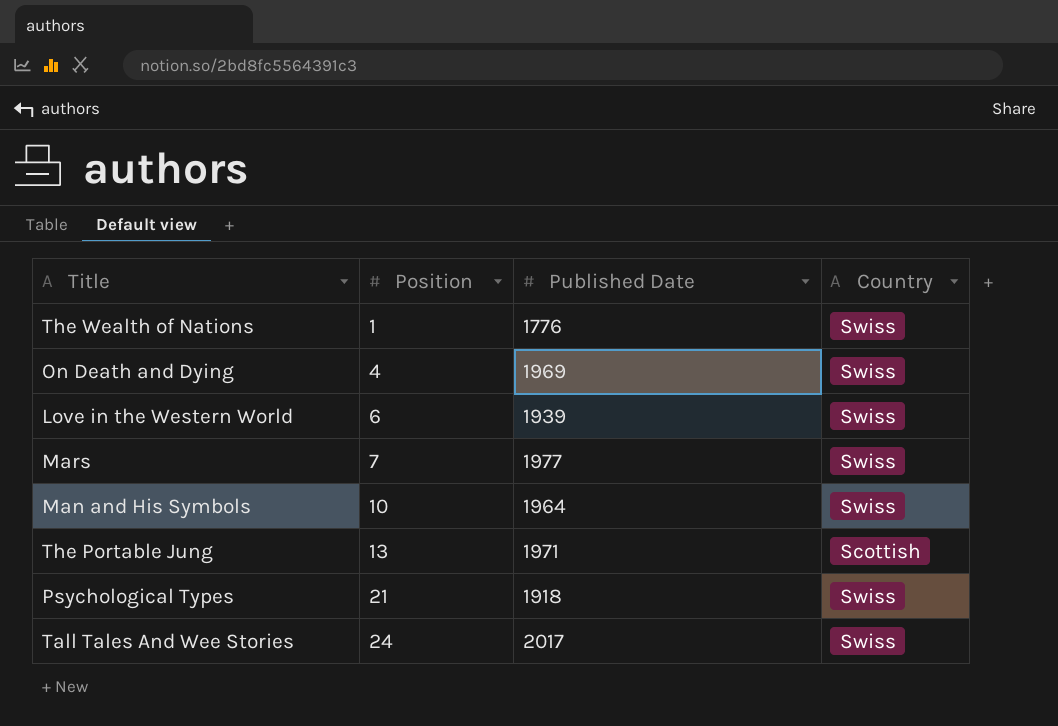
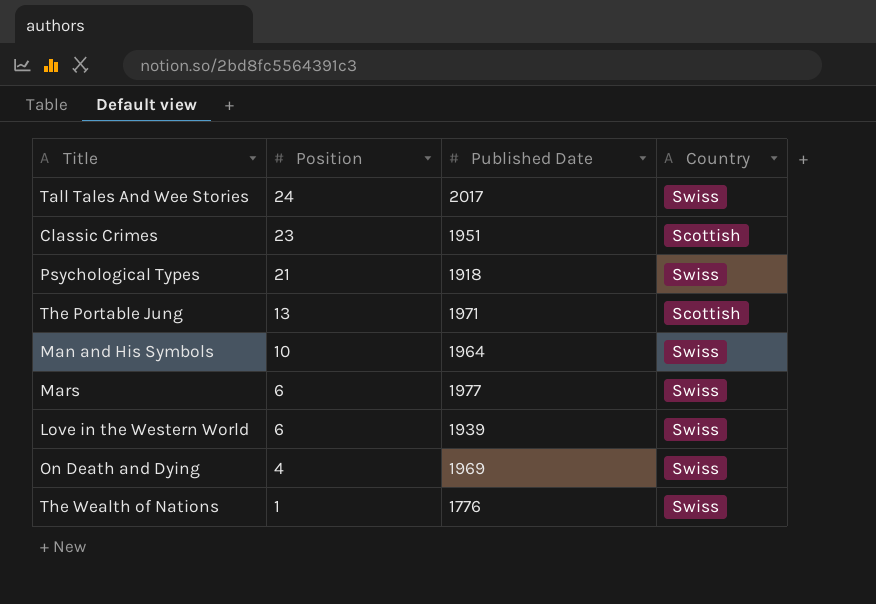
row order: Position ascending -> Position descending
row Classic Crimes: none -> 23 | 1951 | Scottish
Mars | Position: 7 -> 6

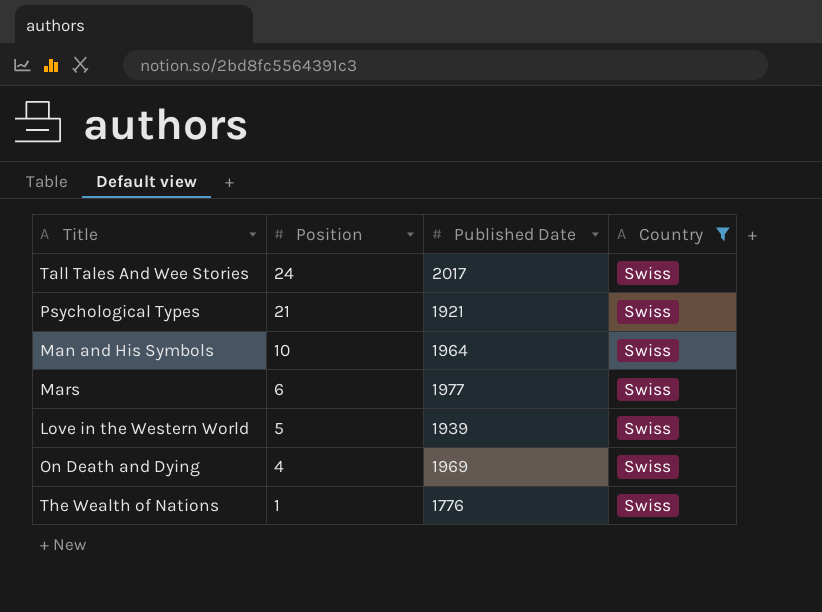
filter: none -> Country = Swiss
Psychological Types | Published Date: 1918 -> 1921
Love in the Western World | Position: 6 -> 5

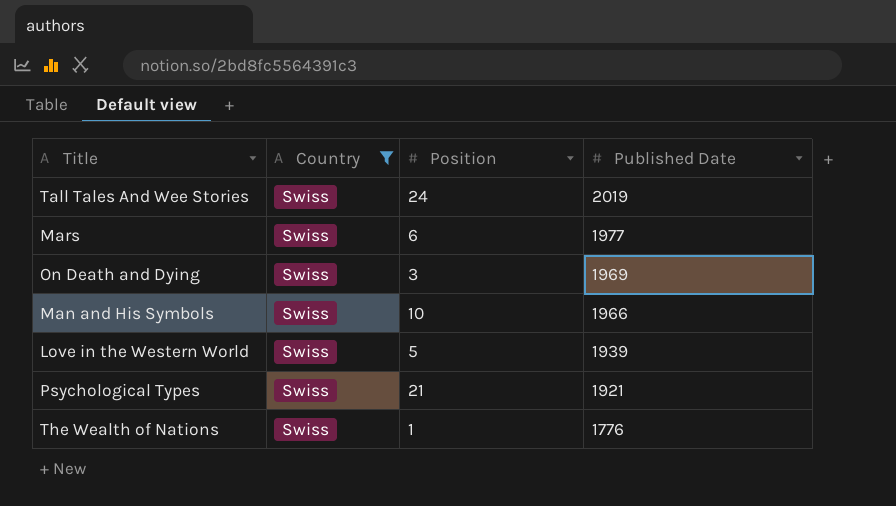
row order: Position descending -> Published Date descending
column Country | position: 4 -> 2
Tall Tales And Wee Stories | Published Date: 2017 -> 2019
On Death and Dying | Position: 4 -> 3
Man and His Symbols | Published Date: 1964 -> 1966

